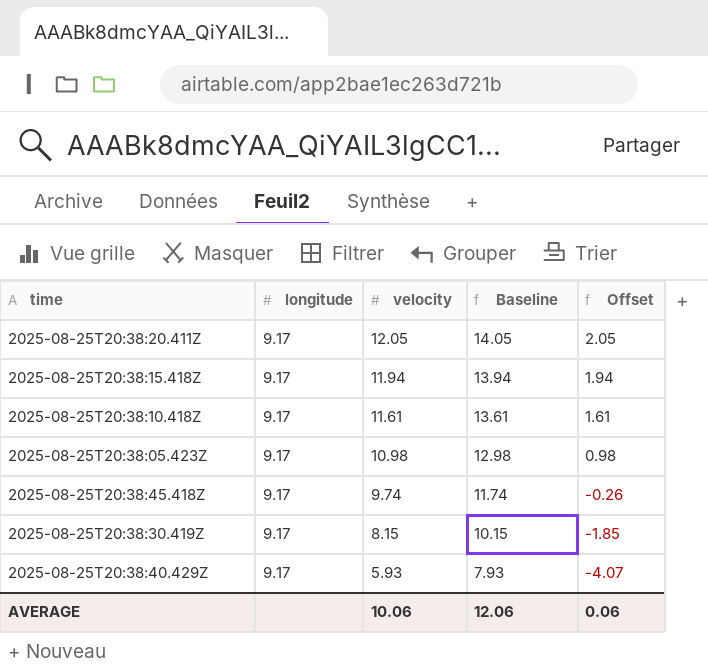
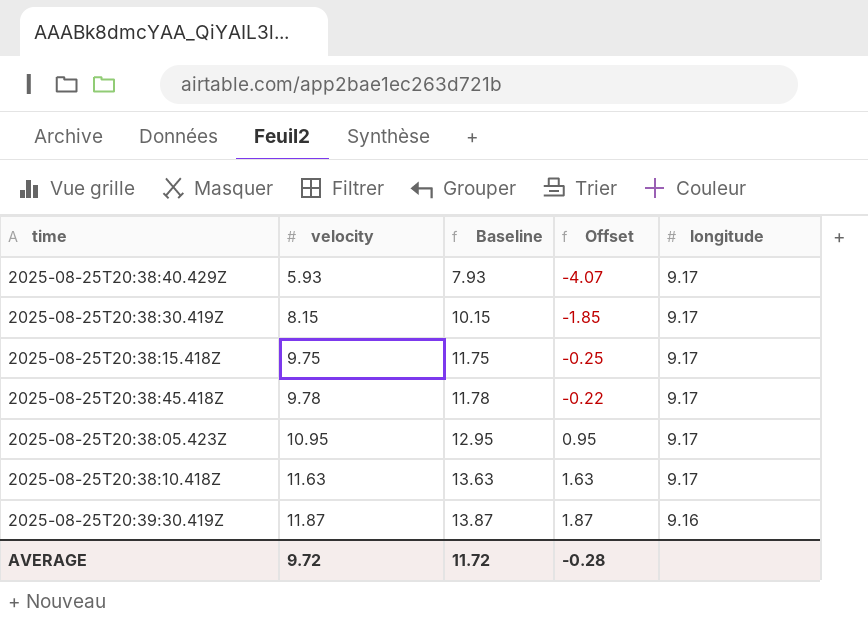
row order: velocity descending -> velocity ascending
column longitude | position: 2 -> 5
row 2025-08-25T20:38:20.411Z: 9.17 | 12.05 | 14.05 | 2.05 -> none
2025-08-25T20:38:15.418Z | velocity: 11.94 -> 9.75
2025-08-25T20:38:15.418Z | Baseline: 13.94 -> 11.75
2025-08-25T20:38:15.418Z | Offset: 1.94 -> -0.25
2025-08-25T20:38:45.418Z | velocity: 9.74 -> 9.78
2025-08-25T20:38:45.418Z | Baseline: 11.74 -> 11.78
2025-08-25T20:38:45.418Z | Offset: -0.26 -> -0.22
2025-08-25T20:38:05.423Z | velocity: 10.98 -> 10.95
2025-08-25T20:38:05.423Z | Baseline: 12.98 -> 12.95
2025-08-25T20:38:05.423Z | Offset: 0.98 -> 0.95
2025-08-25T20:38:10.418Z | velocity: 11.61 -> 11.63
2025-08-25T20:38:10.418Z | Baseline: 13.61 -> 13.63
2025-08-25T20:38:10.418Z | Offset: 1.61 -> 1.63
row 2025-08-25T20:39:30.419Z: none -> 11.87 | 13.87 | 1.87 | 9.16
AVERAGE | velocity: 10.06 -> 9.72
AVERAGE | Baseline: 12.06 -> 11.72
AVERAGE | Offset: 0.06 -> -0.28

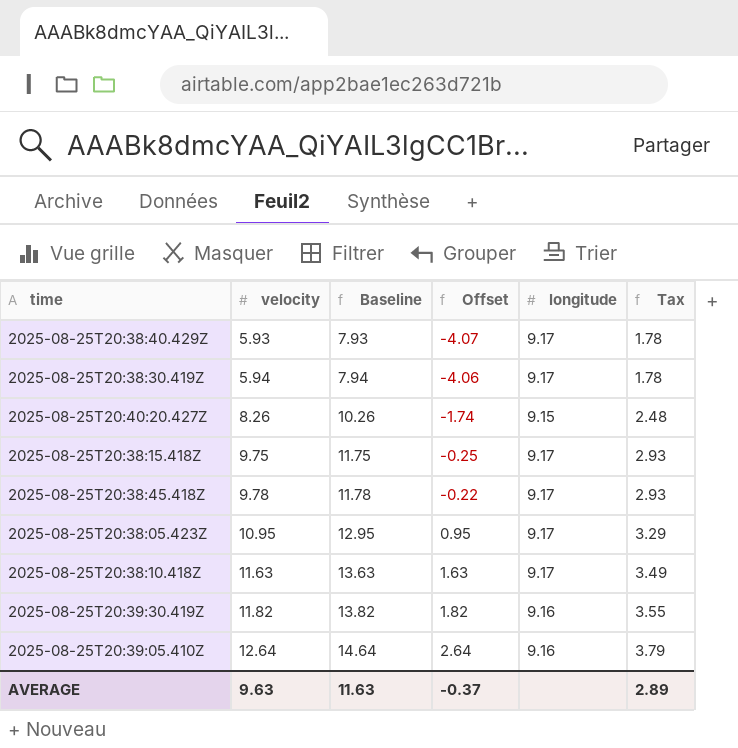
column Tax | formula: none -> [velocity] * 0.3
2025-08-25T20:38:30.419Z | velocity: 8.15 -> 5.94
2025-08-25T20:38:30.419Z | Baseline: 10.15 -> 7.94
2025-08-25T20:38:30.419Z | Offset: -1.85 -> -4.06
row 2025-08-25T20:40:20.427Z: none -> 8.26 | 10.26 | -1.74 | 9.15 | 2.48
2025-08-25T20:39:30.419Z | velocity: 11.87 -> 11.82
2025-08-25T20:39:30.419Z | Baseline: 13.87 -> 13.82
2025-08-25T20:39:30.419Z | Offset: 1.87 -> 1.82
row 2025-08-25T20:39:05.410Z: none -> 12.64 | 14.64 | 2.64 | 9.16 | 3.79
AVERAGE | velocity: 9.72 -> 9.63
AVERAGE | Baseline: 11.72 -> 11.63
AVERAGE | Offset: -0.28 -> -0.37

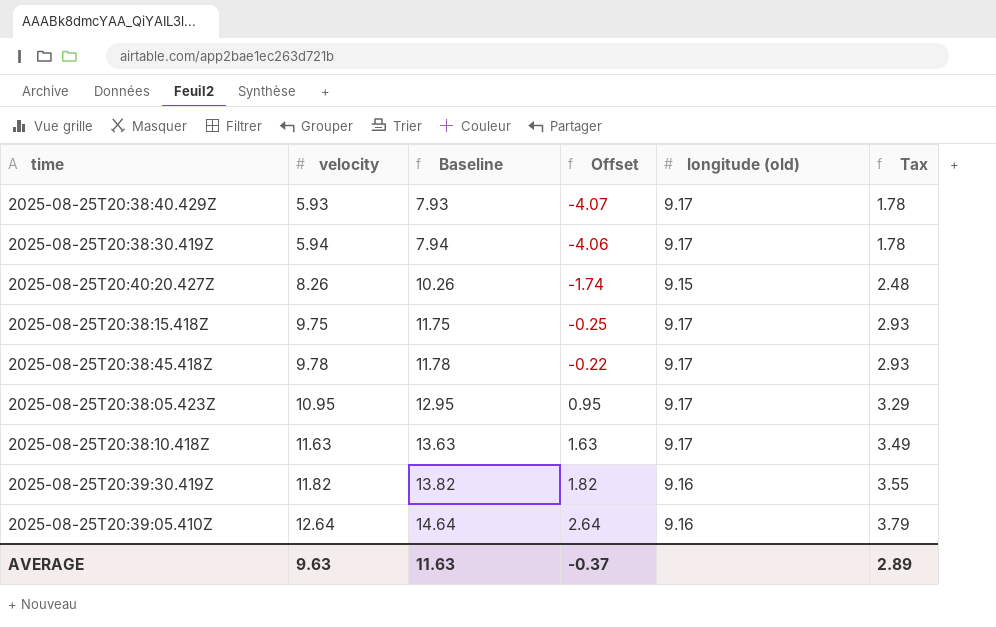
column name: longitude -> longitude (old)

